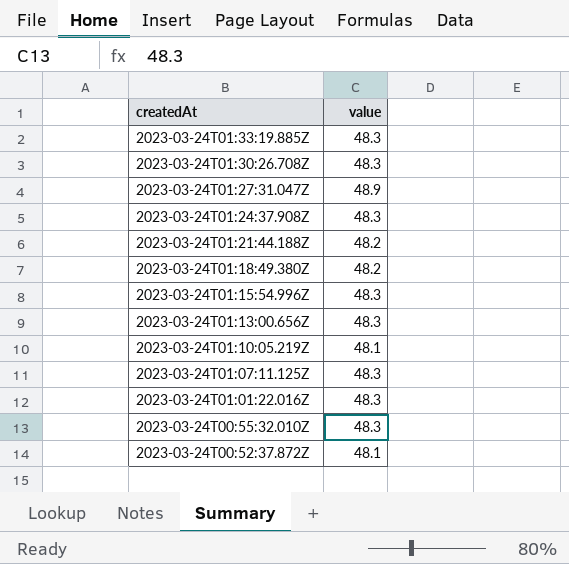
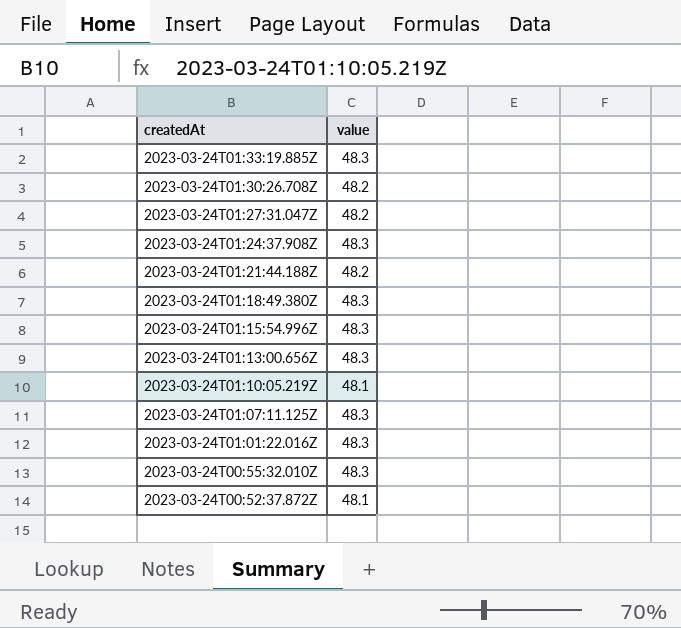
2023-03-24T01:30:26.708Z | value: 48.3 -> 48.2
2023-03-24T01:27:31.047Z | value: 48.9 -> 48.2
2023-03-24T01:18:49.380Z | value: 48.2 -> 48.3

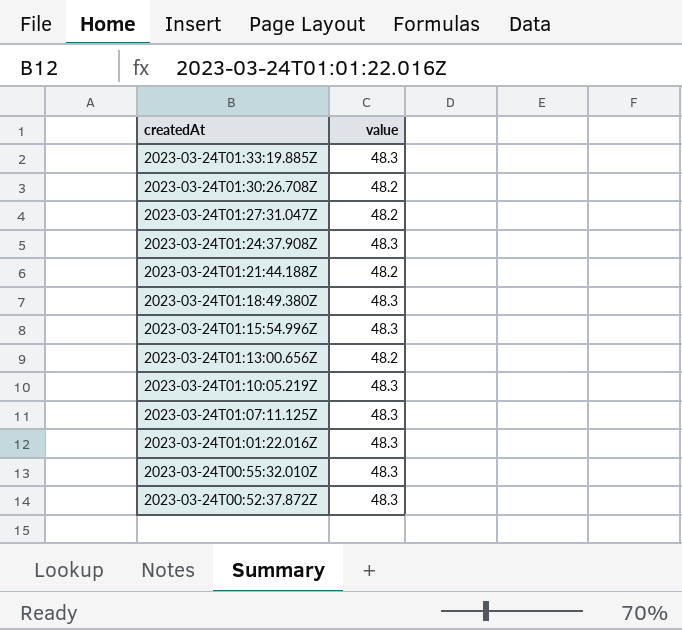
2023-03-24T01:13:00.656Z | value: 48.3 -> 48.2
2023-03-24T01:10:05.219Z | value: 48.1 -> 48.3
2023-03-24T00:52:37.872Z | value: 48.1 -> 48.3

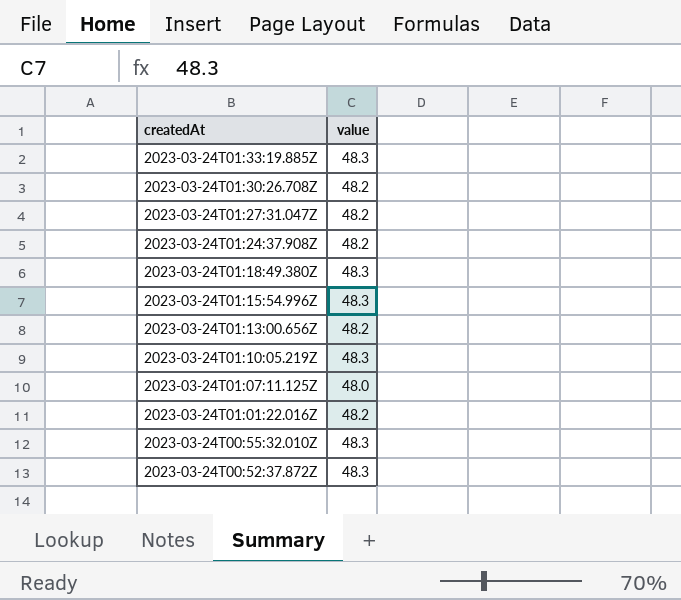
row 2023-03-24T01:21:44.188Z: 48.2 -> none
2023-03-24T01:24:37.908Z | value: 48.3 -> 48.2
2023-03-24T01:07:11.125Z | value: 48.3 -> 48.0
2023-03-24T01:01:22.016Z | value: 48.3 -> 48.2

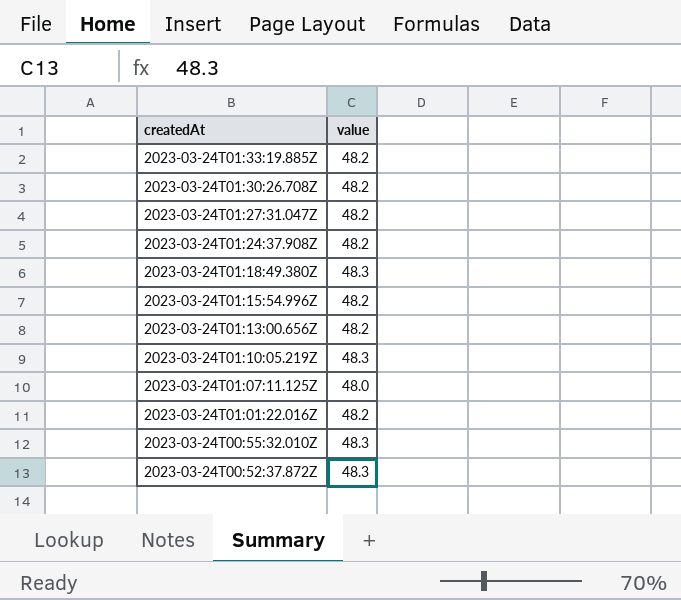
2023-03-24T01:33:19.885Z | value: 48.3 -> 48.2
2023-03-24T01:15:54.996Z | value: 48.3 -> 48.2

